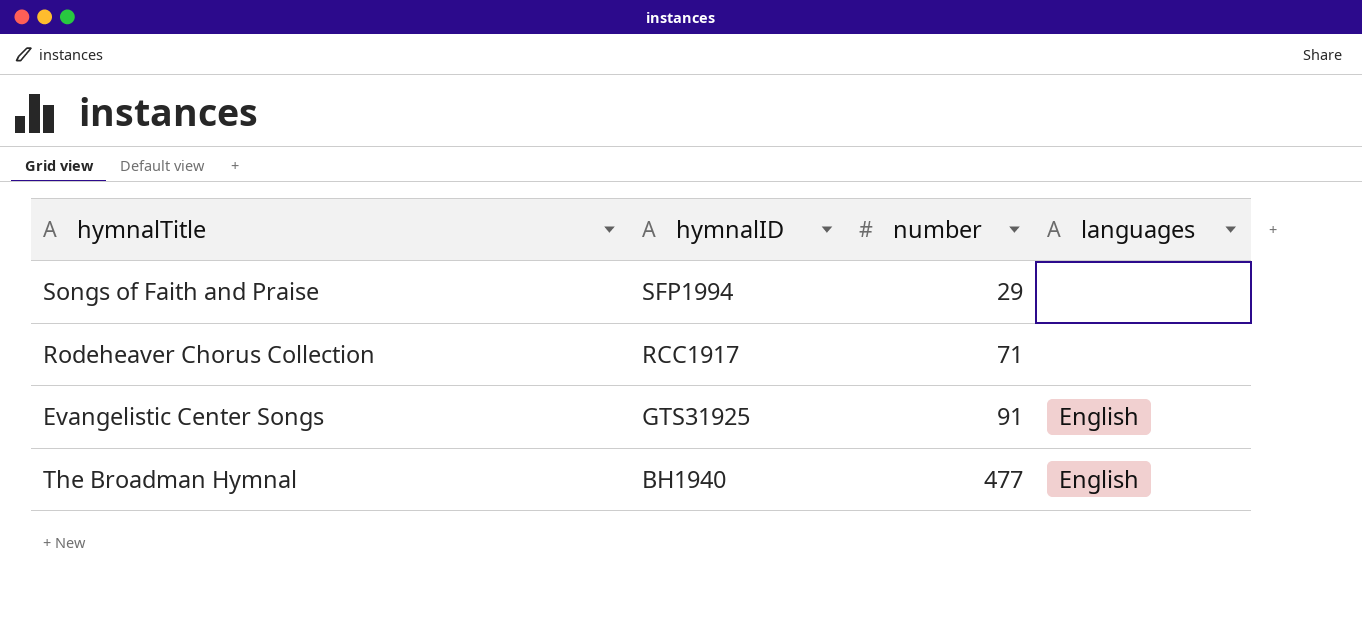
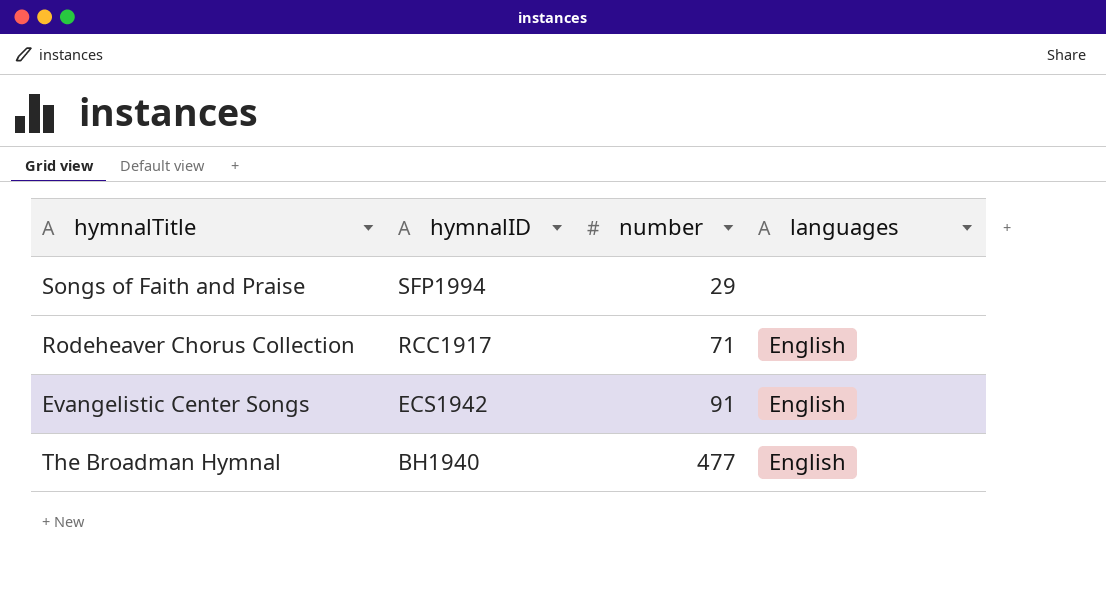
Rodeheaver Chorus Collection | languages: none -> English
Evangelistic Center Songs | hymnalID: GTS31925 -> ECS1942

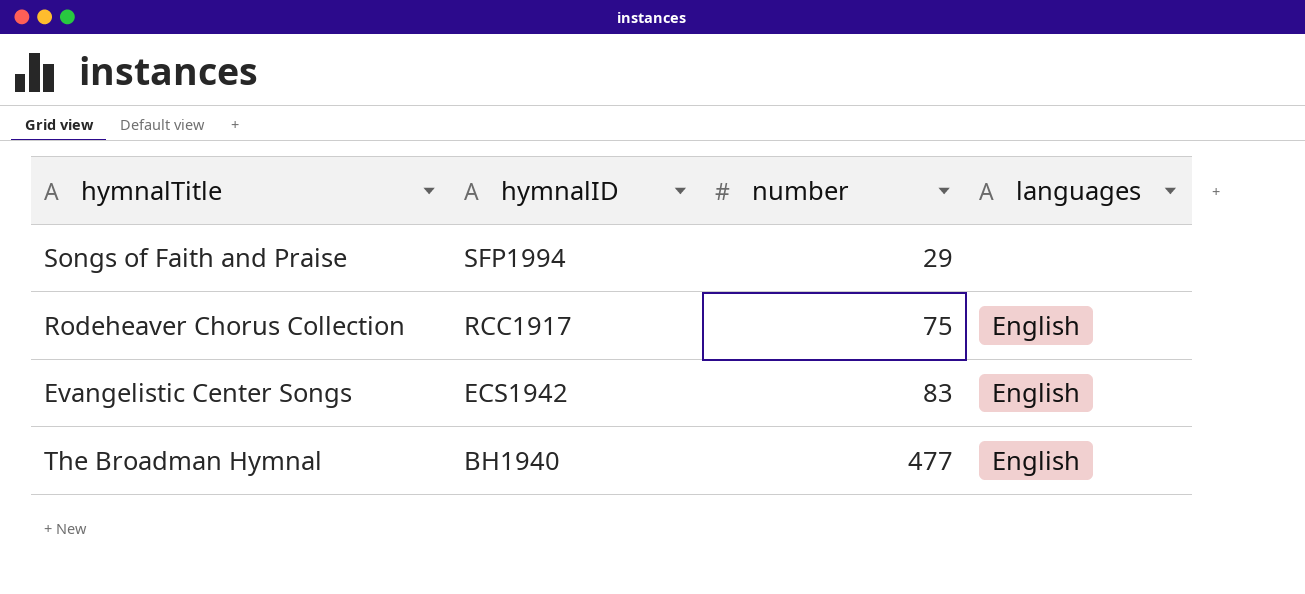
Rodeheaver Chorus Collection | number: 71 -> 75
Evangelistic Center Songs | number: 91 -> 83

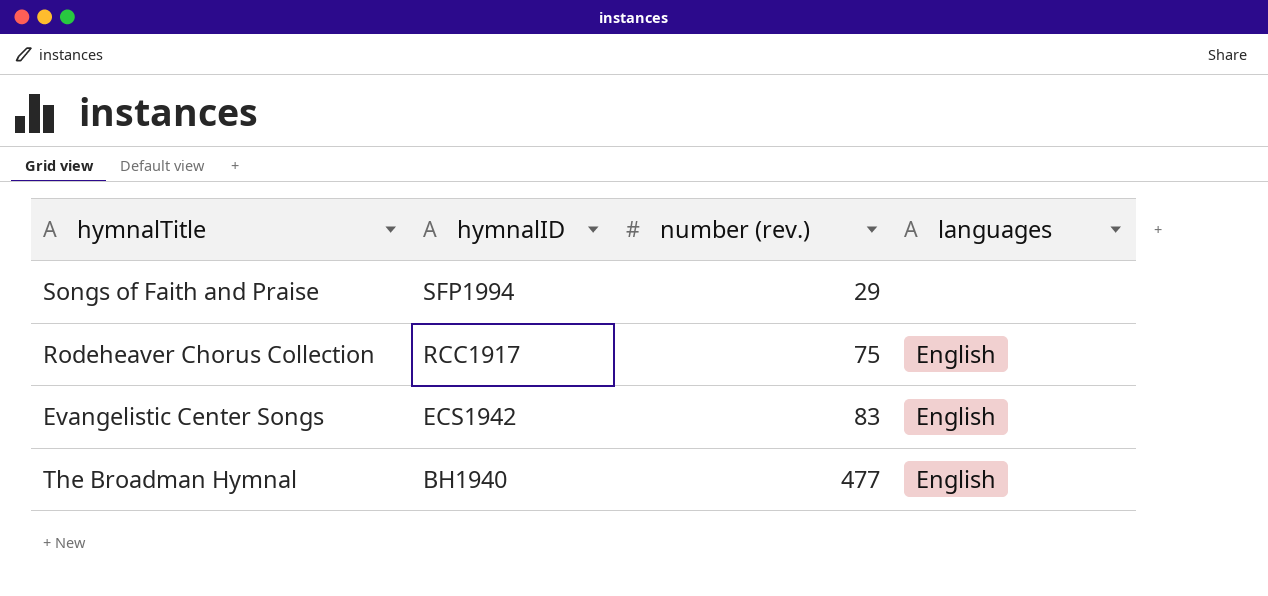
column name: number -> number (rev.)

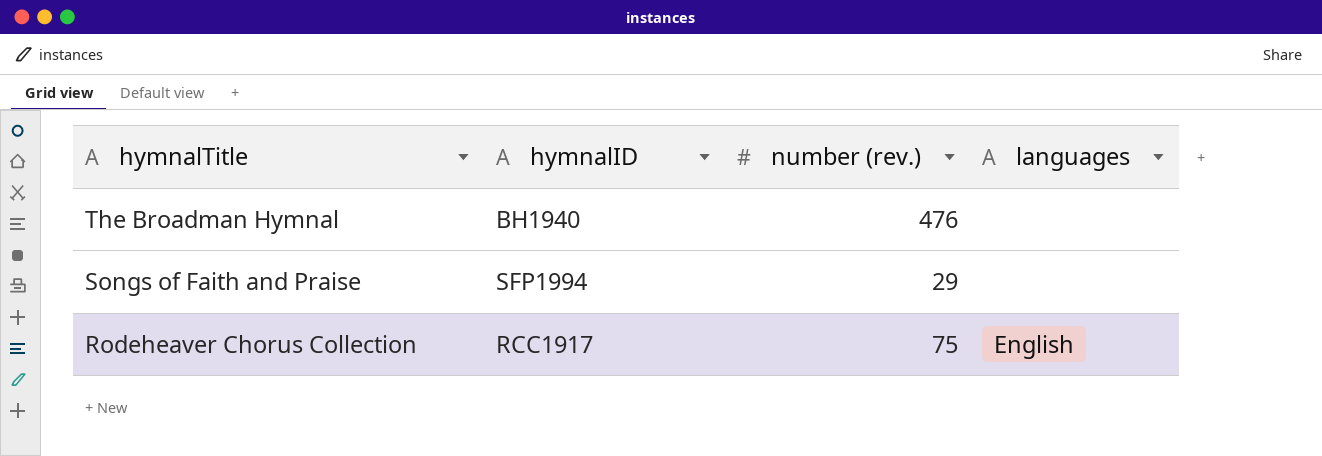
row order: hymnalID descending -> hymnalTitle descending
row Evangelistic Center Songs: ECS1942 | 83 | English -> none
The Broadman Hymnal | number (rev.): 477 -> 476
The Broadman Hymnal | languages: English -> none

